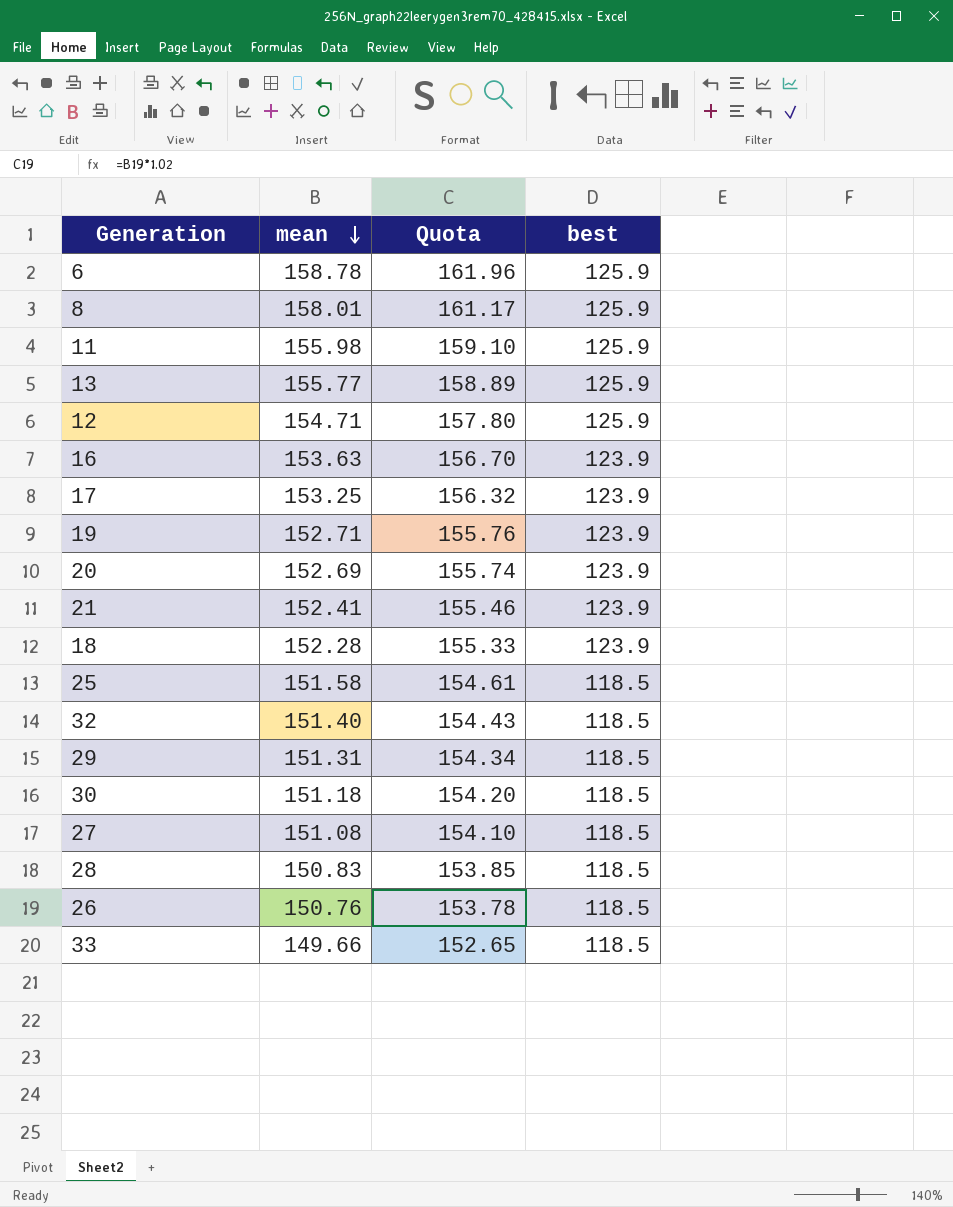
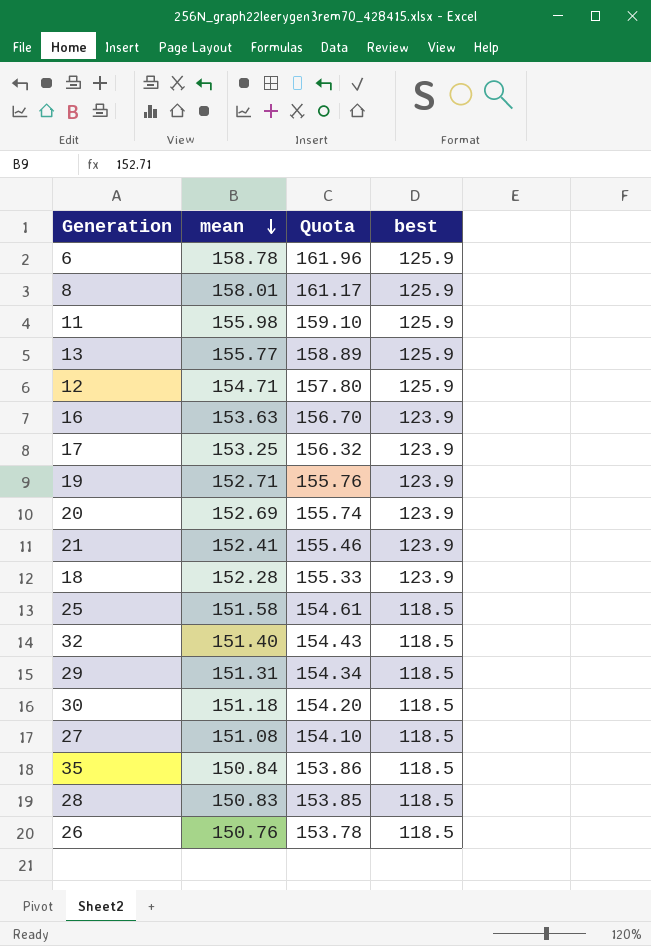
row 33: 149.66 | 152.65 | 118.5 -> none
row 35: none -> 150.84 | 153.86 | 118.5

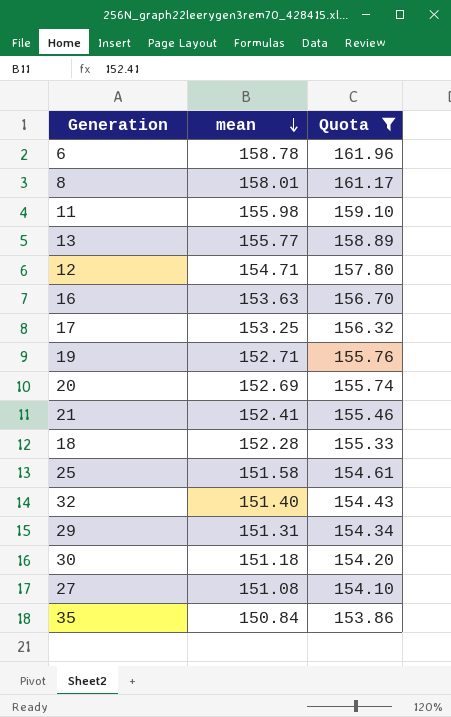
filter: none -> Quota >= 153.86
column best | position: 4 -> none

